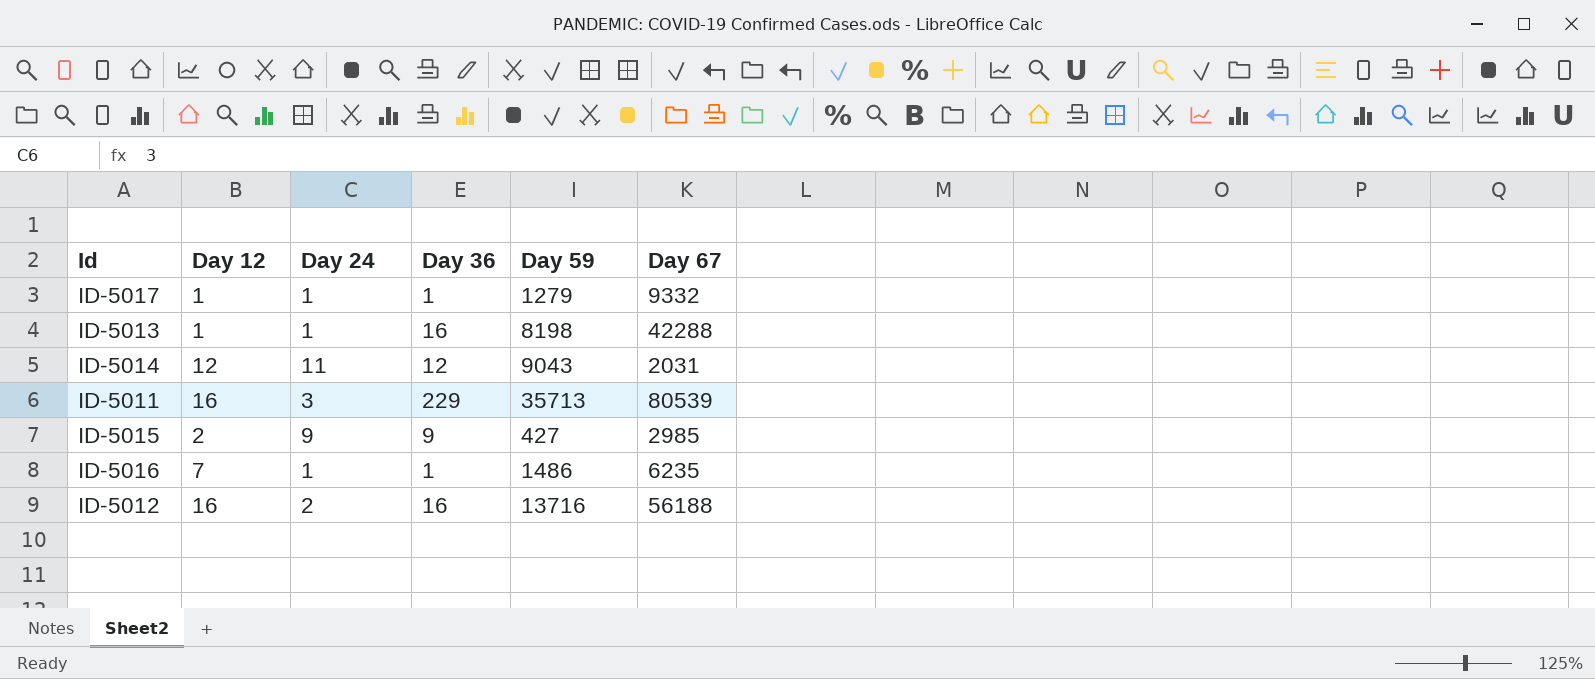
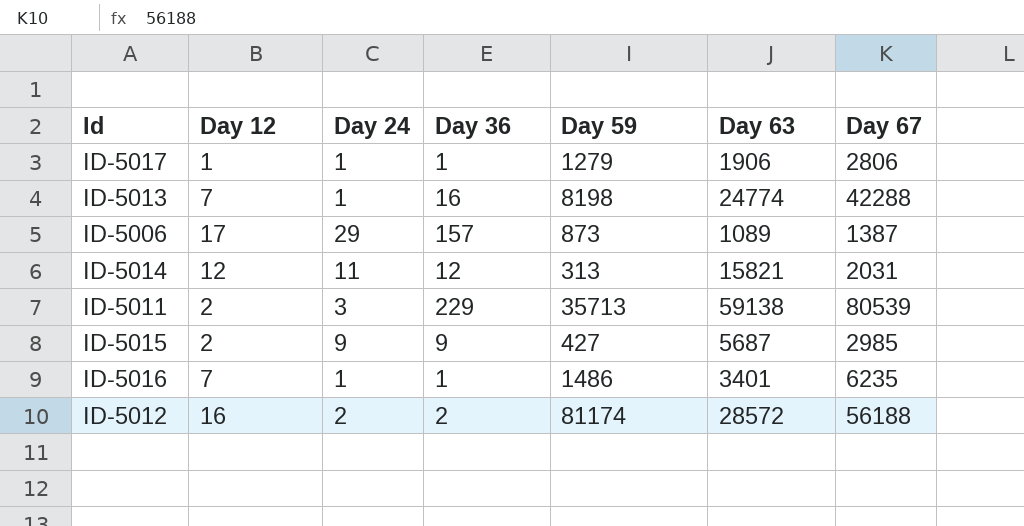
column Day 63 | position: none -> 6
ID-5017 | Day 67: 9332 -> 2806
ID-5013 | Day 12: 1 -> 7
row ID-5006: none -> 17 | 29 | 157 | 873 | 1089 | 1387
ID-5014 | Day 59: 9043 -> 313
ID-5011 | Day 12: 16 -> 2
ID-5012 | Day 36: 16 -> 2
ID-5012 | Day 59: 13716 -> 81174

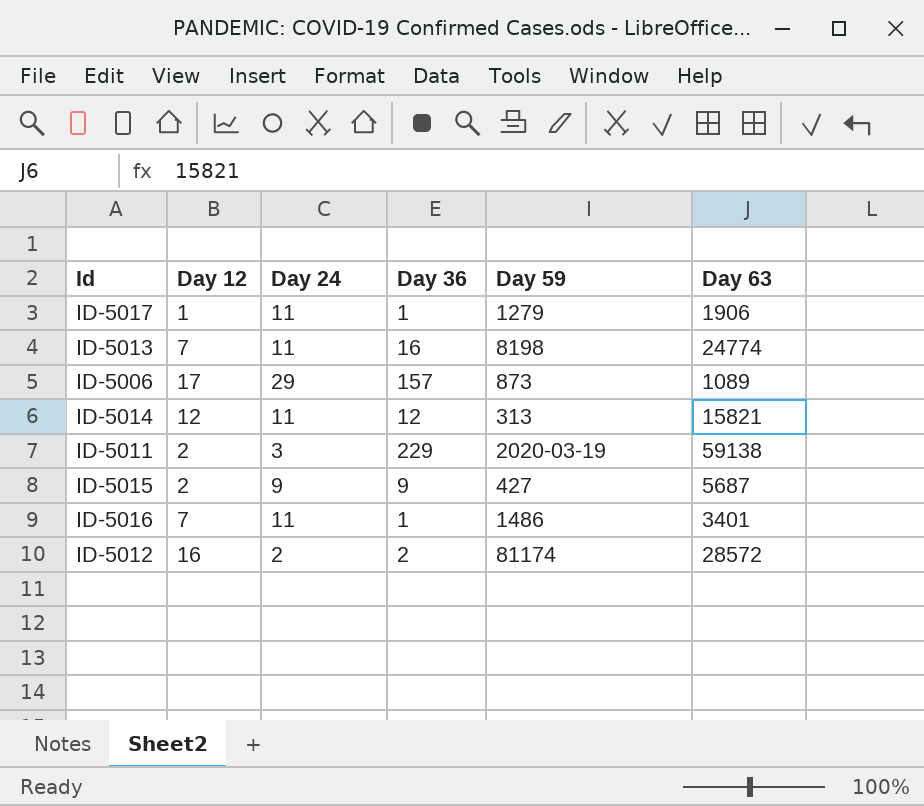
column Day 67 | position: 7 -> none
ID-5017 | Day 24: 1 -> 11
ID-5013 | Day 24: 1 -> 11
ID-5011 | Day 59: 35713 -> 2020-03-19
ID-5016 | Day 24: 1 -> 11

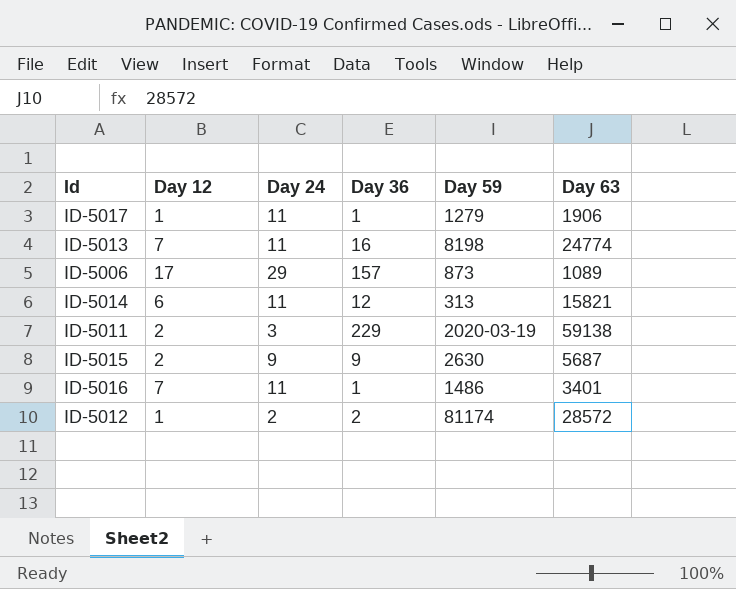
ID-5014 | Day 12: 12 -> 6
ID-5015 | Day 59: 427 -> 2630
ID-5012 | Day 12: 16 -> 1

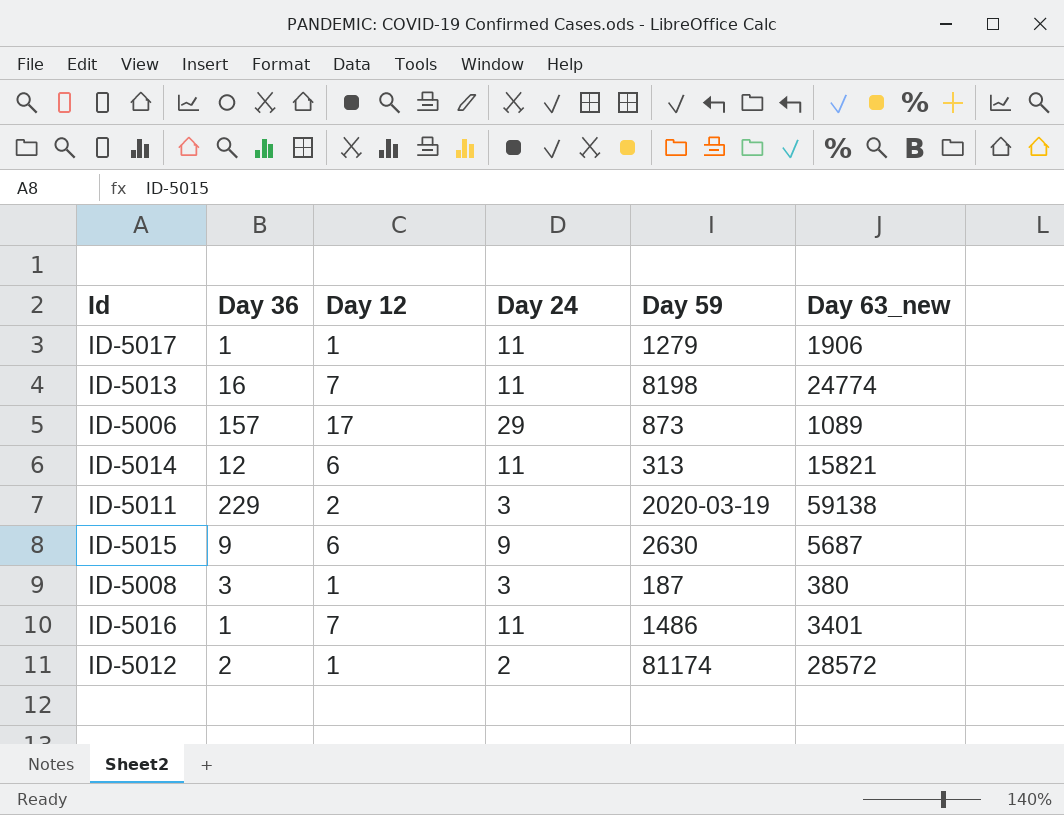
column Day 36 | position: 4 -> 2
column name: Day 63 -> Day 63_new
ID-5015 | Day 12: 2 -> 6
row ID-5008: none -> 3 | 1 | 3 | 187 | 380

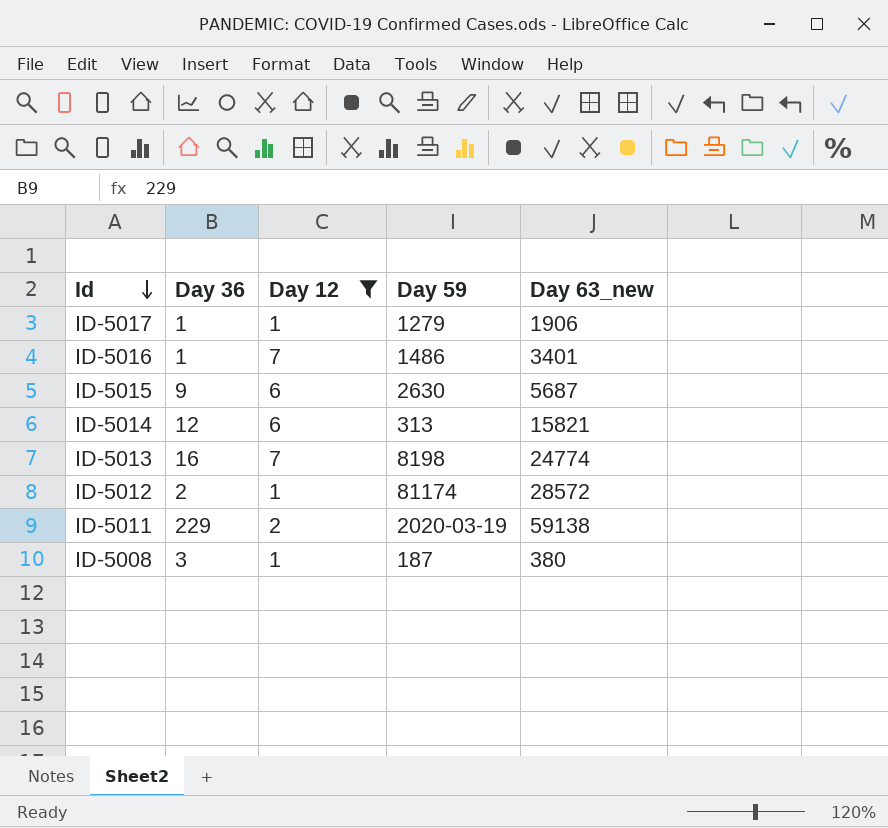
filter: none -> Day 12 != 17
row order: none -> Id descending
column Day 24 | position: 4 -> none

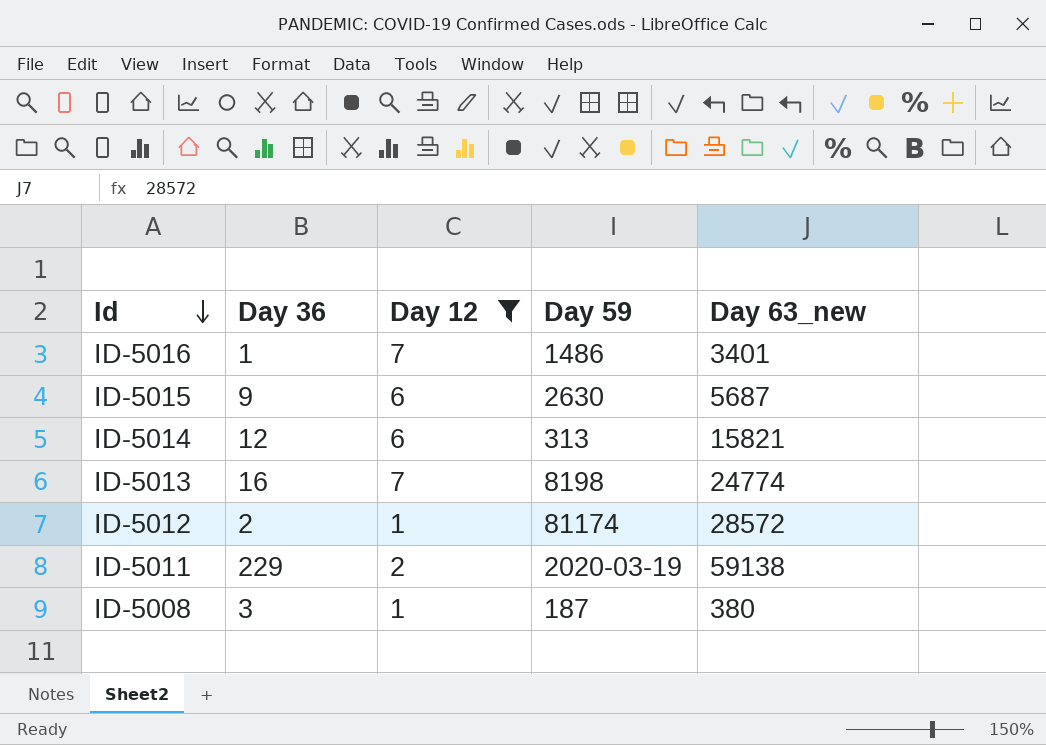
row ID-5017: 1 | 1 | 1279 | 1906 -> none

